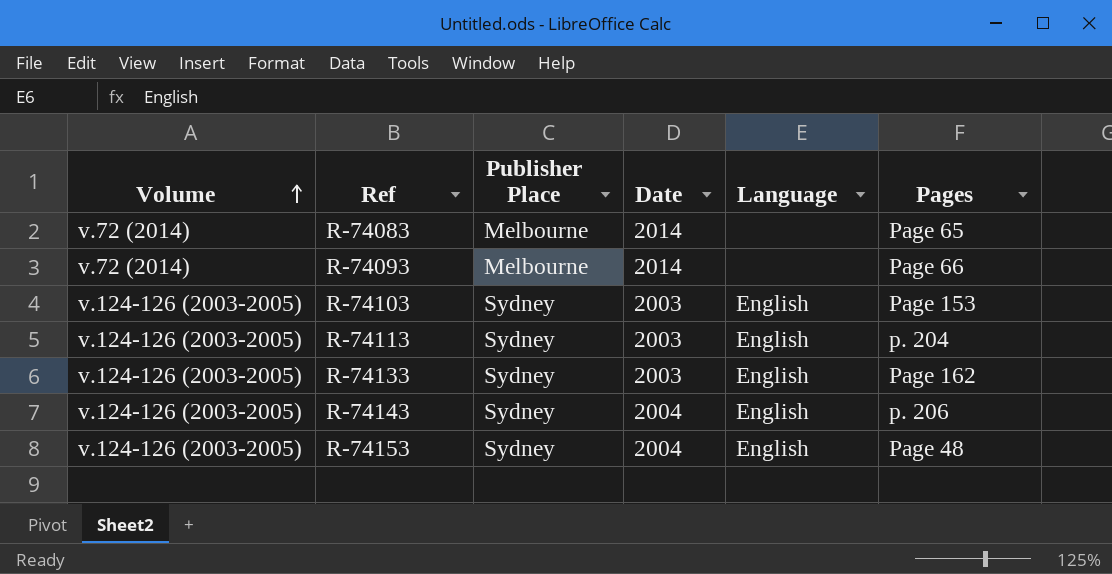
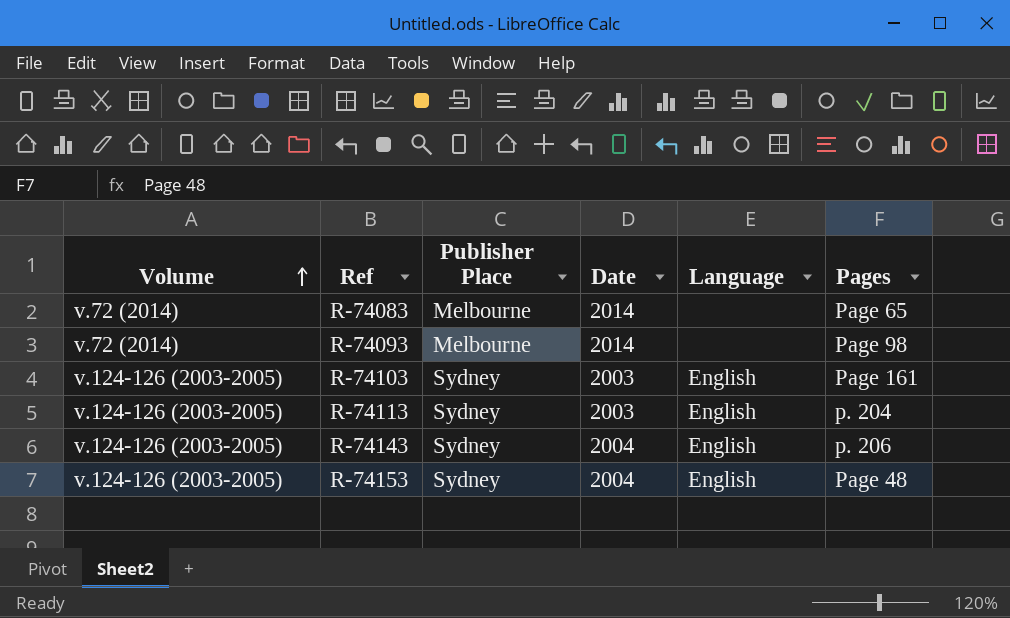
row R-74133: v.124-126 (2003-2005) | Sydney | 2003 | English | Page 162 -> none
R-74093 | Pages: Page 66 -> Page 98
R-74103 | Pages: Page 153 -> Page 161

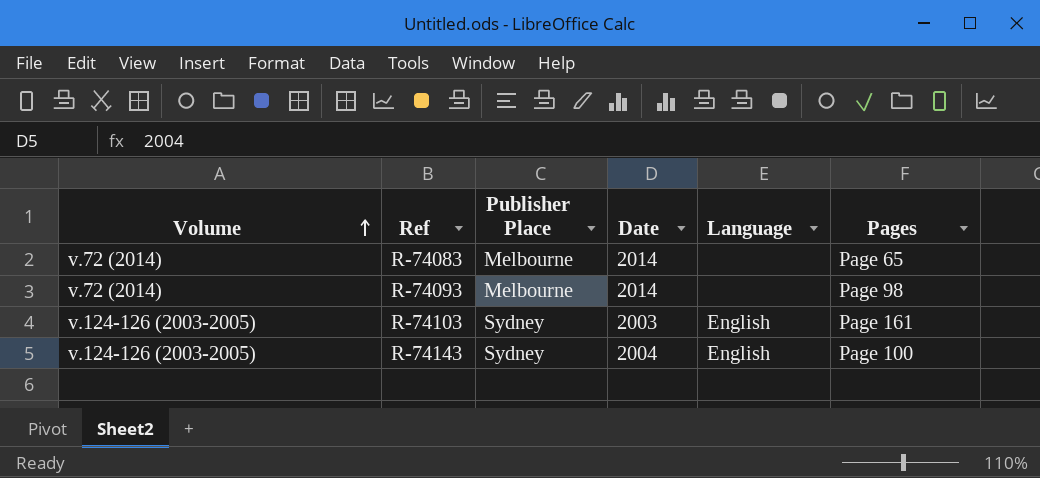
row R-74113: v.124-126 (2003-2005) | Sydney | 2003 | English | p. 204 -> none
row R-74153: v.124-126 (2003-2005) | Sydney | 2004 | English | Page 48 -> none
R-74143 | Pages: p. 206 -> Page 100

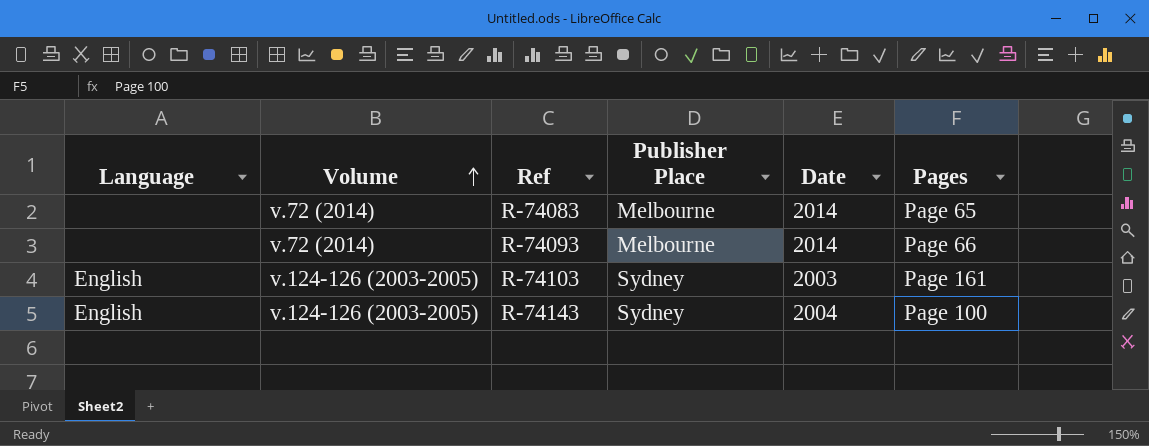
column Language | position: 5 -> 1
R-74093 | Pages: Page 98 -> Page 66

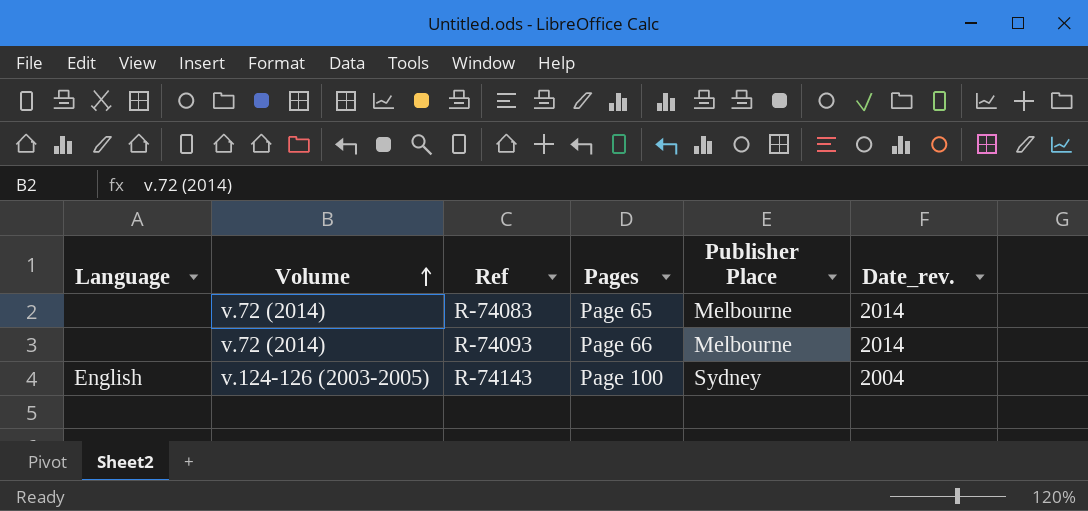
column Pages | position: 6 -> 4
column name: Date -> Date_rev.
row R-74103: English | v.124-126 (2003-2005) | Sydney | 2003 | Page 161 -> none

